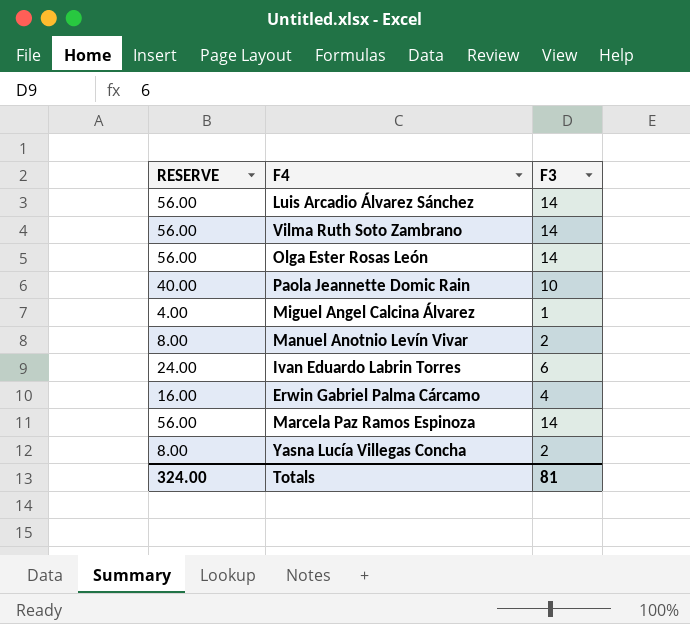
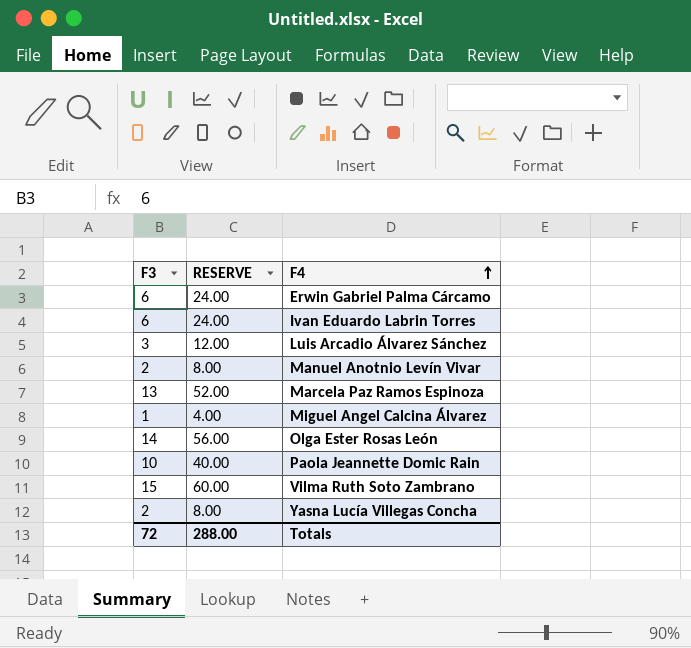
row order: none -> F4 ascending
column F3 | position: 3 -> 1
Erwin Gabriel Palma Cárcamo | F3: 4 -> 6
Erwin Gabriel Palma Cárcamo | RESERVE: 16.00 -> 24.00
Luis Arcadio Álvarez Sánchez | F3: 14 -> 3
Luis Arcadio Álvarez Sánchez | RESERVE: 56.00 -> 12.00
Marcela Paz Ramos Espinoza | F3: 14 -> 13
Marcela Paz Ramos Espinoza | RESERVE: 56.00 -> 52.00
Vilma Ruth Soto Zambrano | F3: 14 -> 15
Vilma Ruth Soto Zambrano | RESERVE: 56.00 -> 60.00
Totals | F3: 81 -> 72
Totals | RESERVE: 324.00 -> 288.00

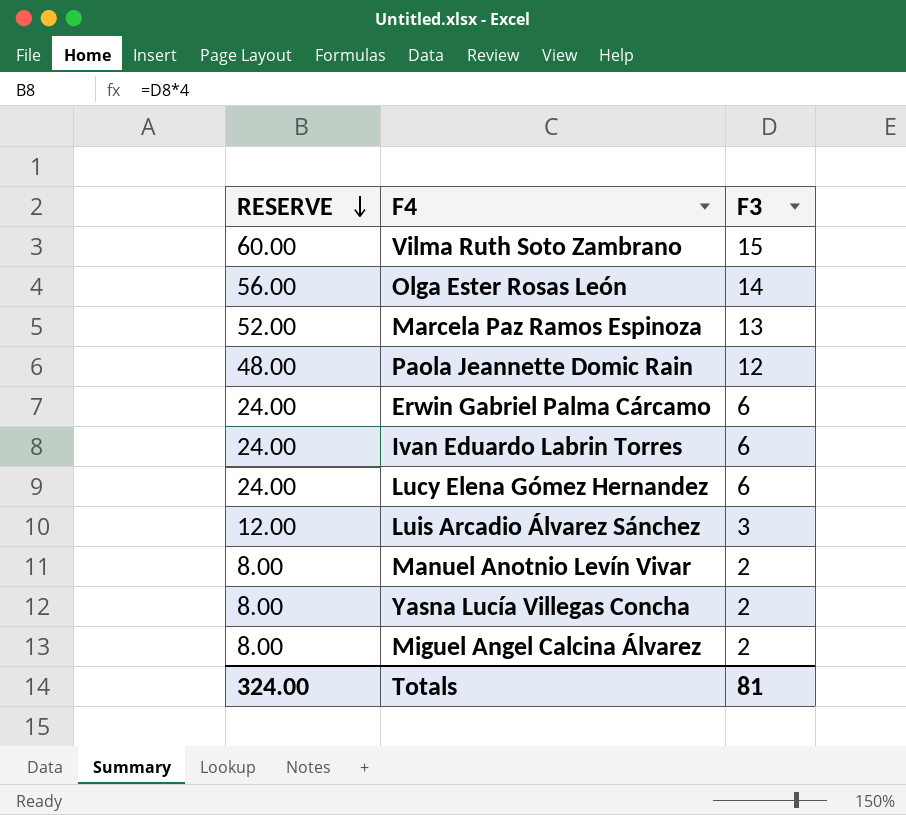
row order: F4 ascending -> RESERVE descending
column F3 | position: 1 -> 3
Paola Jeannette Domic Rain | RESERVE: 40.00 -> 48.00
Paola Jeannette Domic Rain | F3: 10 -> 12
row Lucy Elena Gómez Hernandez: none -> 24.00 | 6
Miguel Angel Calcina Álvarez | RESERVE: 4.00 -> 8.00
Miguel Angel Calcina Álvarez | F3: 1 -> 2
Totals | RESERVE: 288.00 -> 324.00
Totals | F3: 72 -> 81

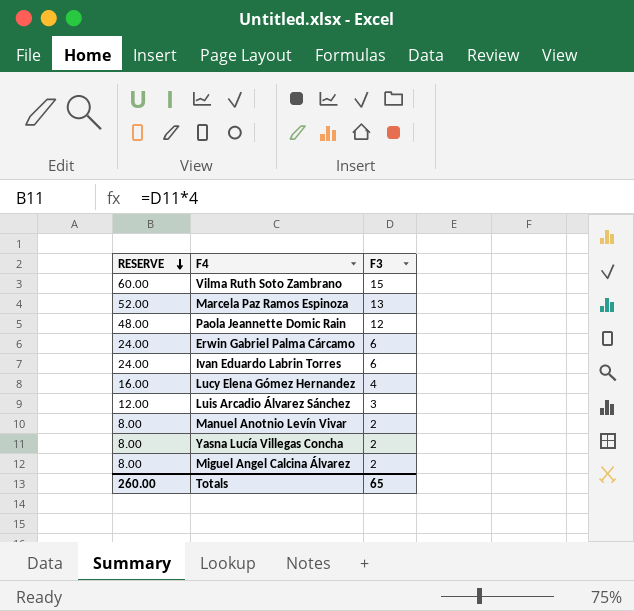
row Olga Ester Rosas León: 56.00 | 14 -> none
Lucy Elena Gómez Hernandez | RESERVE: 24.00 -> 16.00
Lucy Elena Gómez Hernandez | F3: 6 -> 4
Totals | RESERVE: 324.00 -> 260.00
Totals | F3: 81 -> 65

